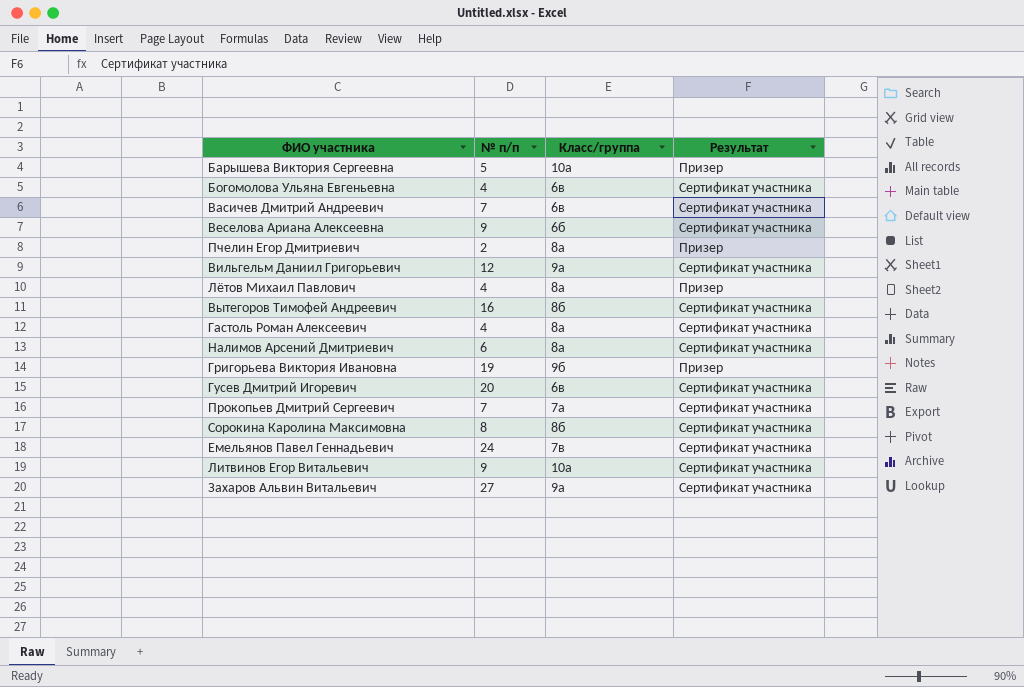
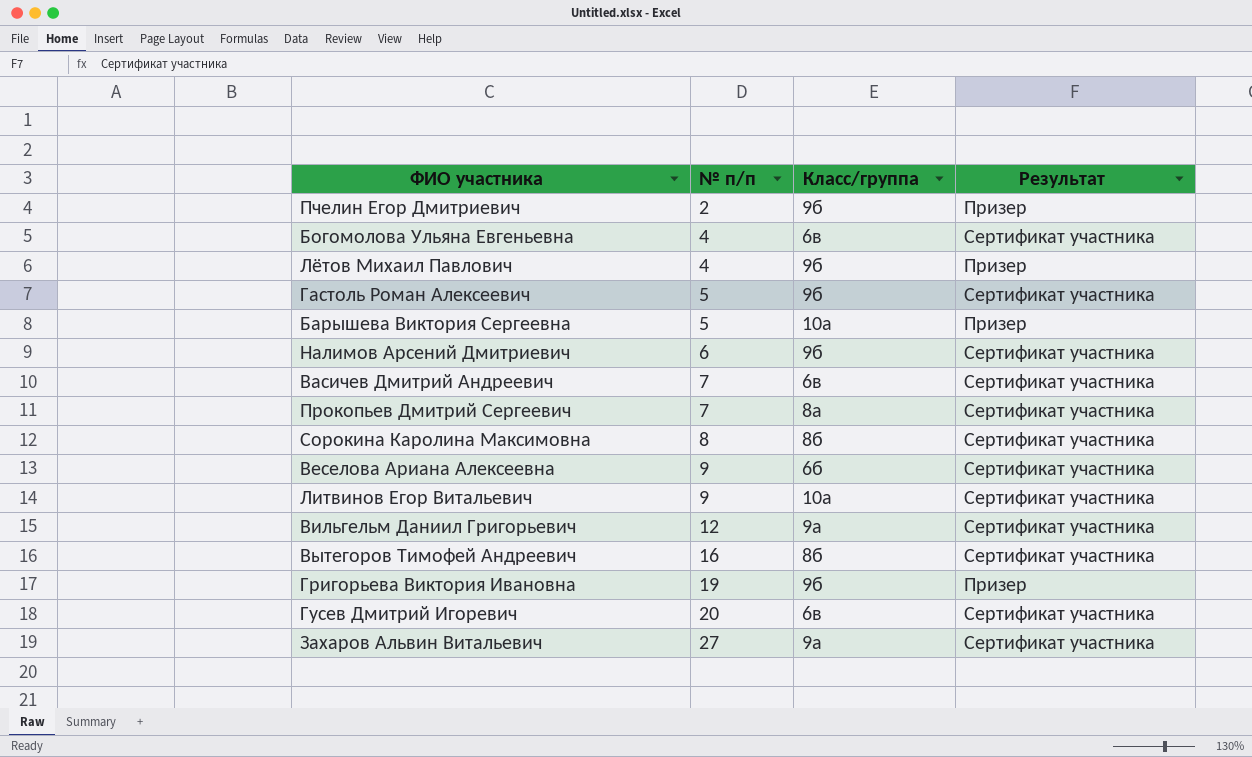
row order: none -> № п/п ascending
row Емельянов Павел Геннадьевич: 24 | 7в | Сертификат участника -> none
Пчелин Егор Дмитриевич | Класс/группа: 8а -> 9б
Лётов Михаил Павлович | Класс/группа: 8а -> 9б
Гастоль Роман Алексеевич | № п/п: 4 -> 5
Гастоль Роман Алексеевич | Класс/группа: 8а -> 9б
Налимов Арсений Дмитриевич | Класс/группа: 8а -> 9б
Прокопьев Дмитрий Сергеевич | Класс/группа: 7а -> 8а

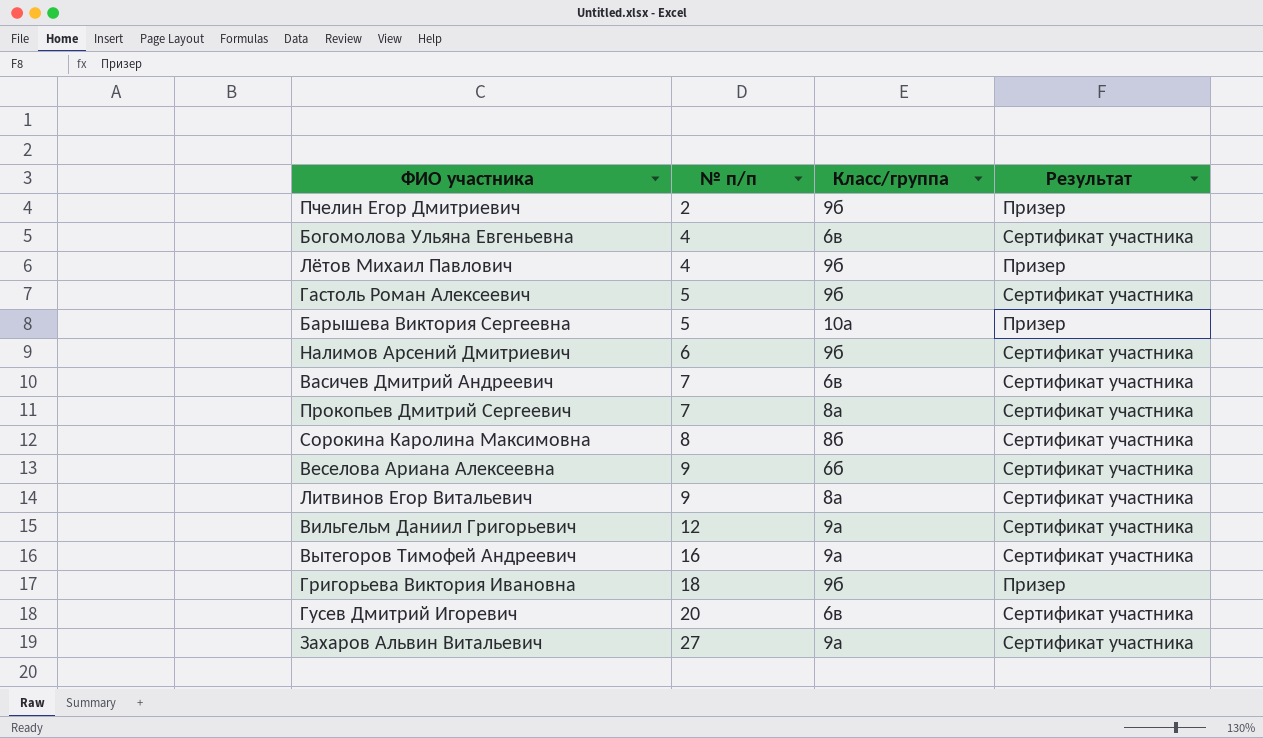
Литвинов Егор Витальевич | Класс/группа: 10а -> 8а
Вытегоров Тимофей Андреевич | Класс/группа: 8б -> 9а
Григорьева Виктория Ивановна | № п/п: 19 -> 18

